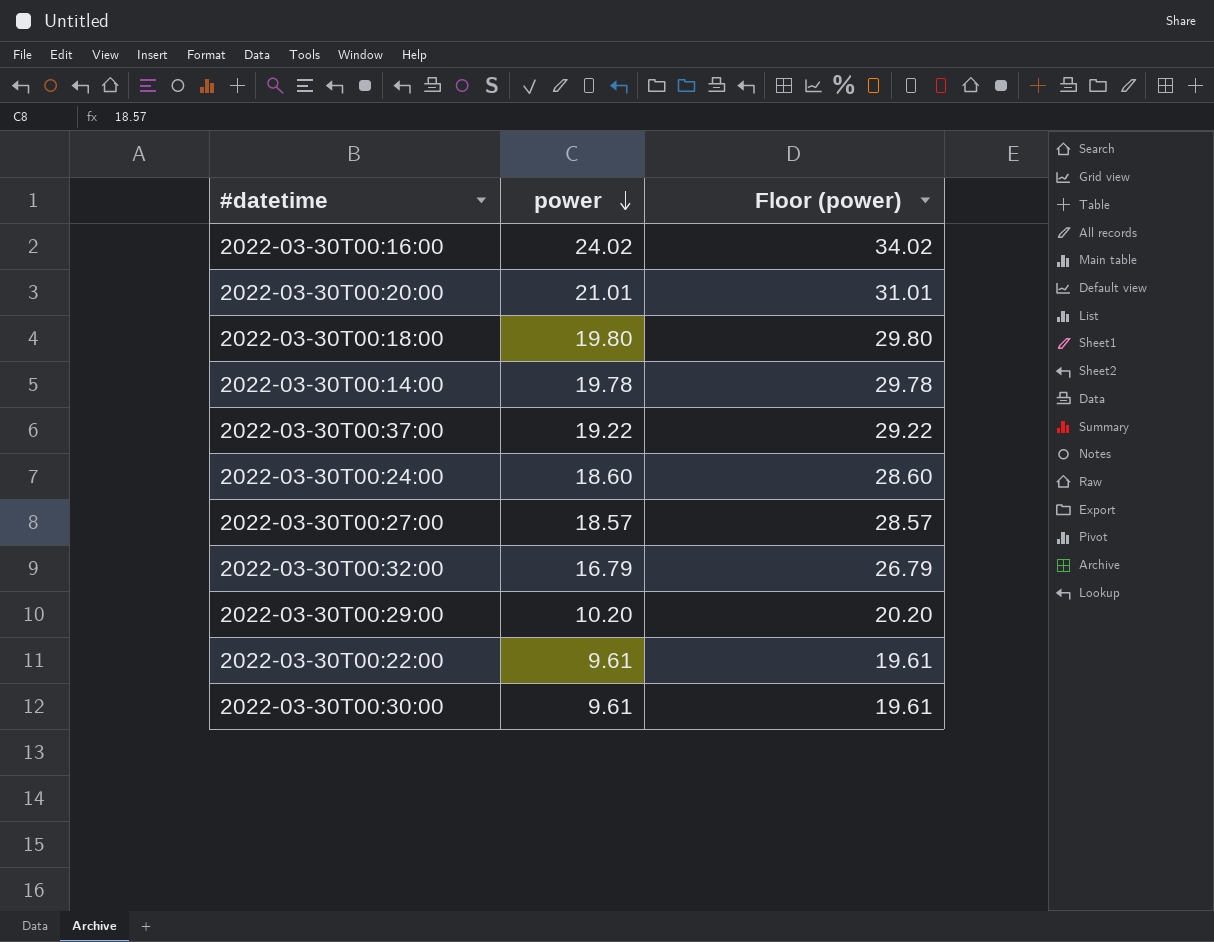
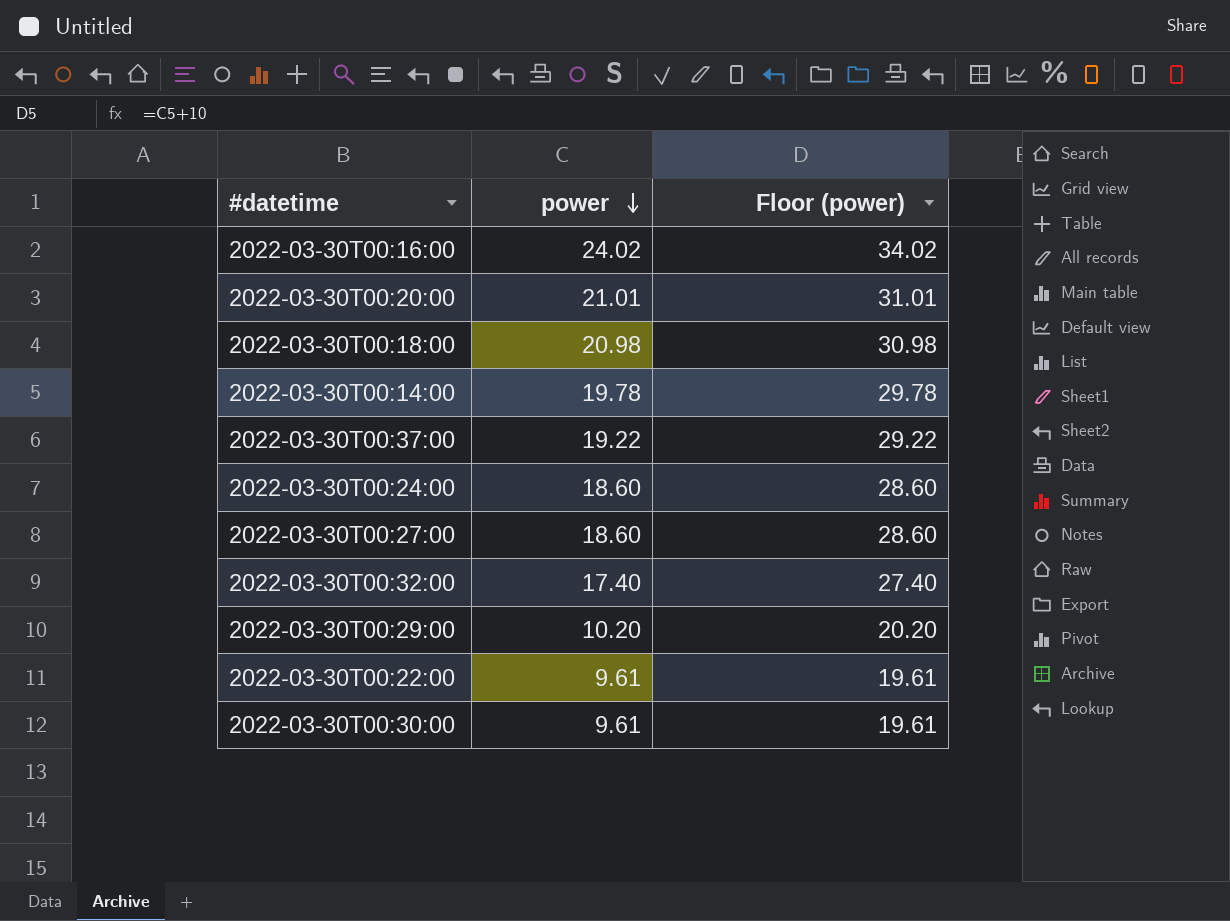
2022-03-30T00:18:00 | power: 19.80 -> 20.98
2022-03-30T00:18:00 | Floor (power): 29.80 -> 30.98
2022-03-30T00:27:00 | power: 18.57 -> 18.60
2022-03-30T00:27:00 | Floor (power): 28.57 -> 28.60
2022-03-30T00:32:00 | power: 16.79 -> 17.40
2022-03-30T00:32:00 | Floor (power): 26.79 -> 27.40

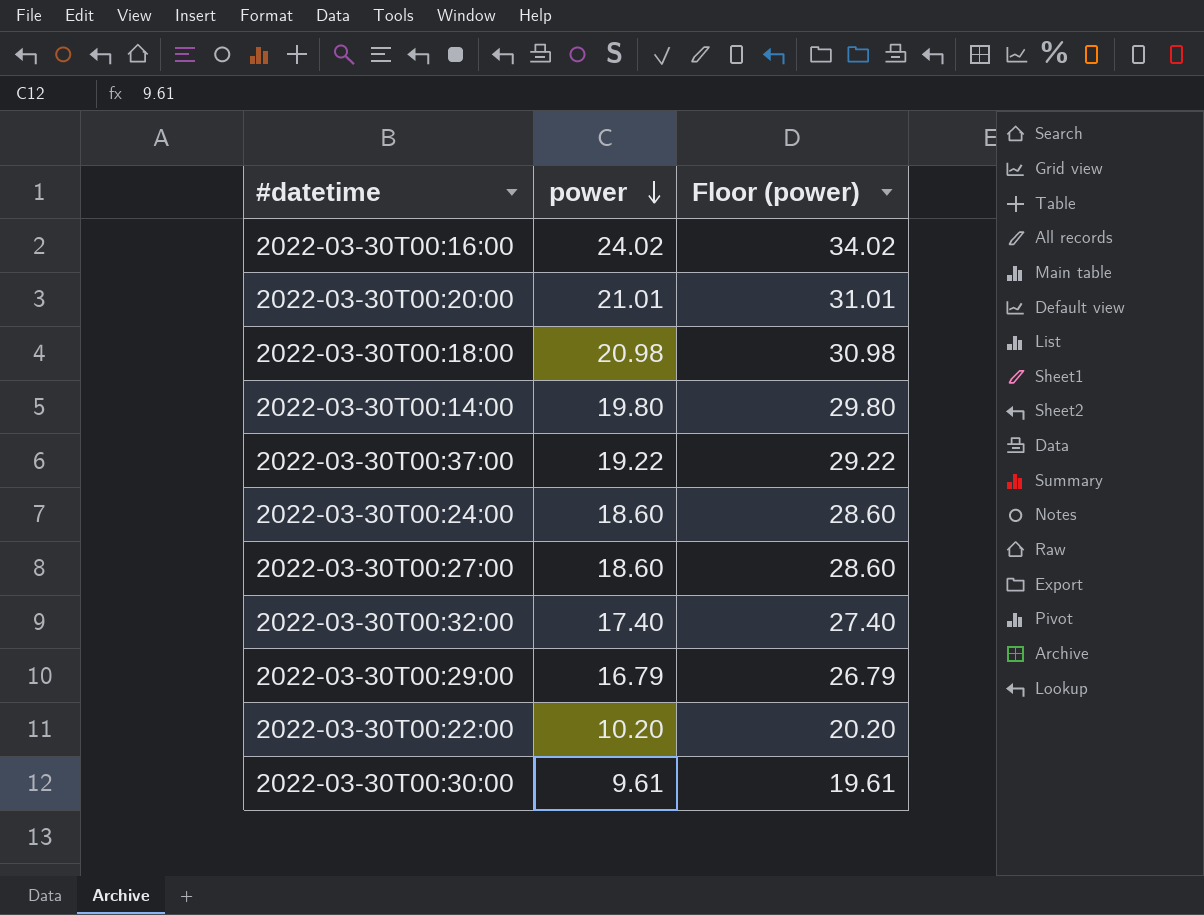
2022-03-30T00:14:00 | power: 19.78 -> 19.80
2022-03-30T00:14:00 | Floor (power): 29.78 -> 29.80
2022-03-30T00:29:00 | power: 10.20 -> 16.79
2022-03-30T00:29:00 | Floor (power): 20.20 -> 26.79
2022-03-30T00:22:00 | power: 9.61 -> 10.20
2022-03-30T00:22:00 | Floor (power): 19.61 -> 20.20

